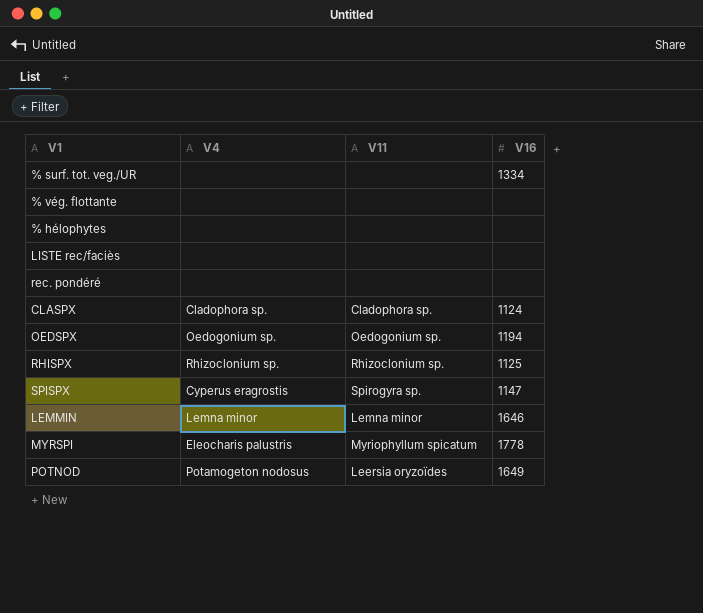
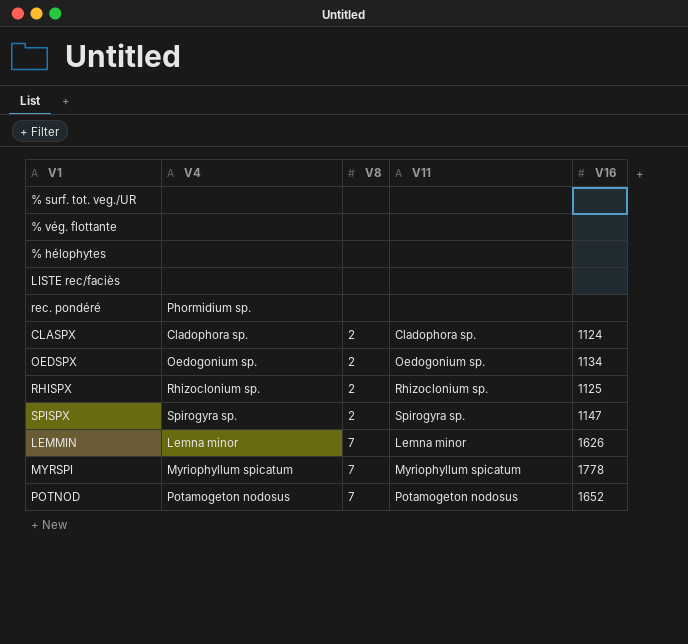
column V8 | position: none -> 3
% surf. tot. veg./UR | V16: 1334 -> none
rec. pondéré | V4: none -> Phormidium sp.
OEDSPX | V16: 1194 -> 1134
SPISPX | V4: Cyperus eragrostis -> Spirogyra sp.
LEMMIN | V16: 1646 -> 1626
MYRSPI | V4: Eleocharis palustris -> Myriophyllum spicatum
POTNOD | V11: Leersia oryzoïdes -> Potamogeton nodosus
POTNOD | V16: 1649 -> 1652

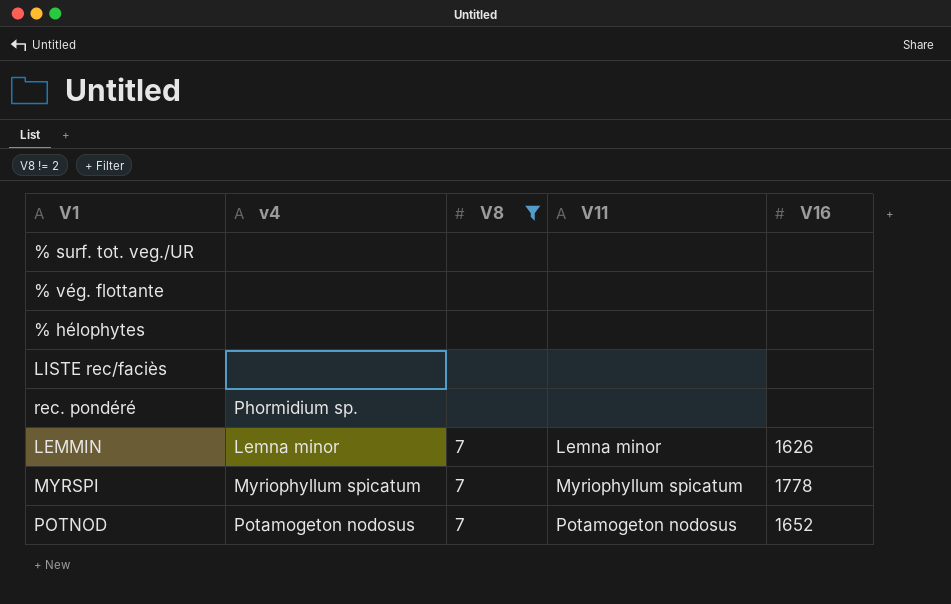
filter: none -> V8 != 2
column name: V4 -> v4

